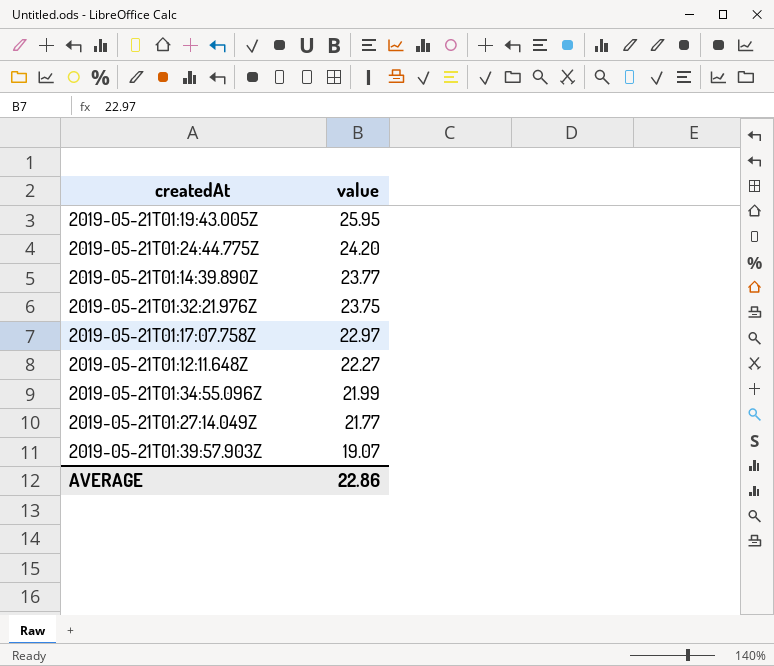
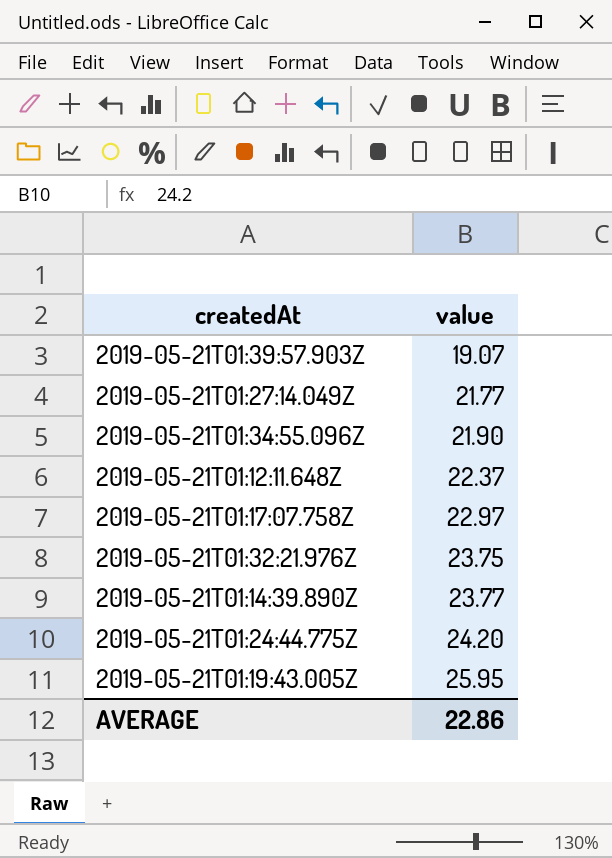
row order: value descending -> value ascending
2019-05-21T01:34:55.096Z | value: 21.99 -> 21.90
2019-05-21T01:12:11.648Z | value: 22.27 -> 22.37

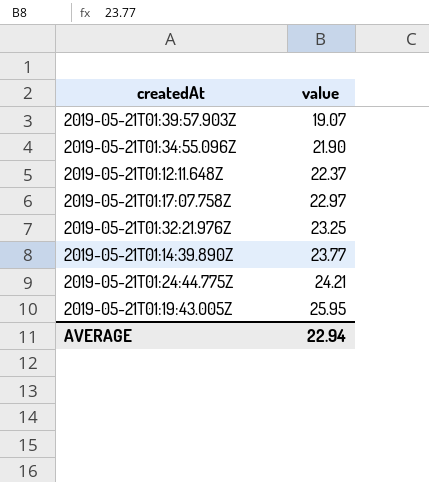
row 2019-05-21T01:27:14.049Z: 21.77 -> none
2019-05-21T01:32:21.976Z | value: 23.75 -> 23.25
2019-05-21T01:24:44.775Z | value: 24.20 -> 24.21
AVERAGE | value: 22.86 -> 22.94

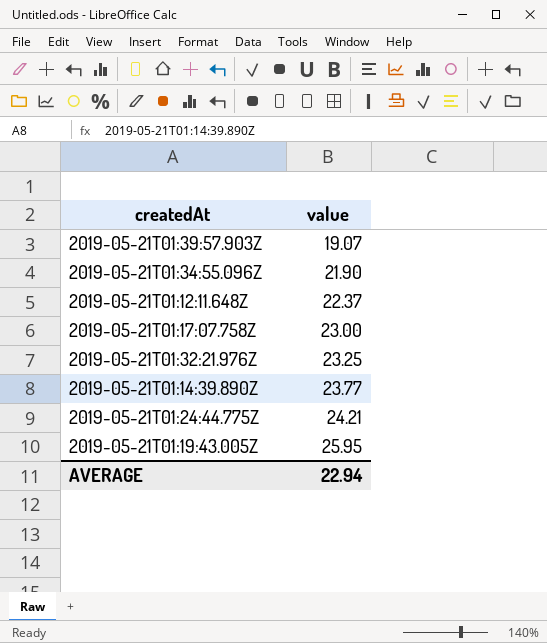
2019-05-21T01:17:07.758Z | value: 22.97 -> 23.00

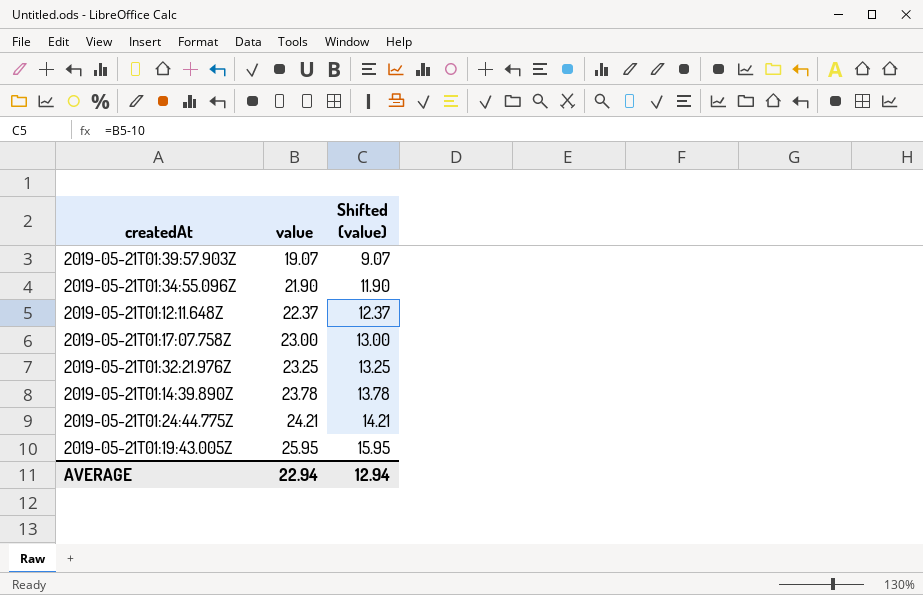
column Shifted (value) | formula: none -> [value] - 10
2019-05-21T01:14:39.890Z | value: 23.77 -> 23.78

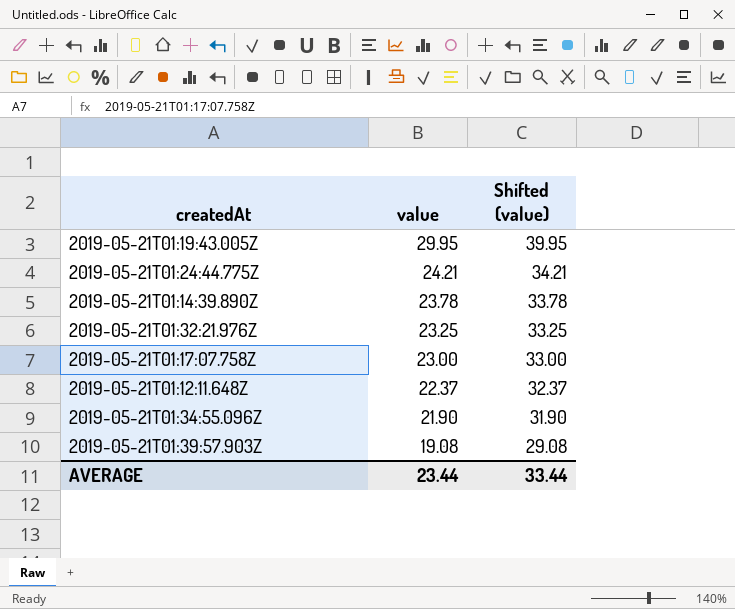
row order: value ascending -> value descending
column Shifted (value) | formula: [value] - 10 -> [value] + 10
2019-05-21T01:19:43.005Z | value: 25.95 -> 29.95
2019-05-21T01:39:57.903Z | value: 19.07 -> 19.08
AVERAGE | value: 22.94 -> 23.44
AVERAGE | Shifted (value): 12.94 -> 33.44

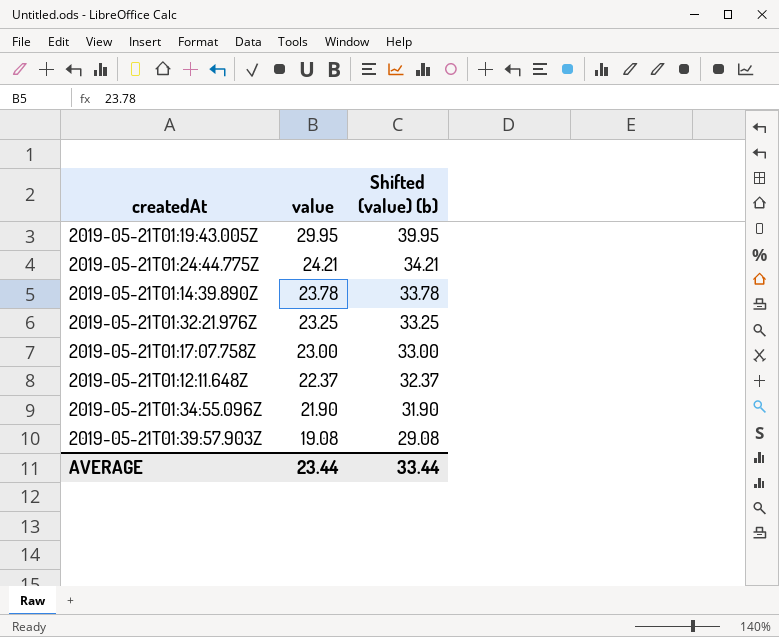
column name: Shifted (value) -> Shifted (value) (b)

